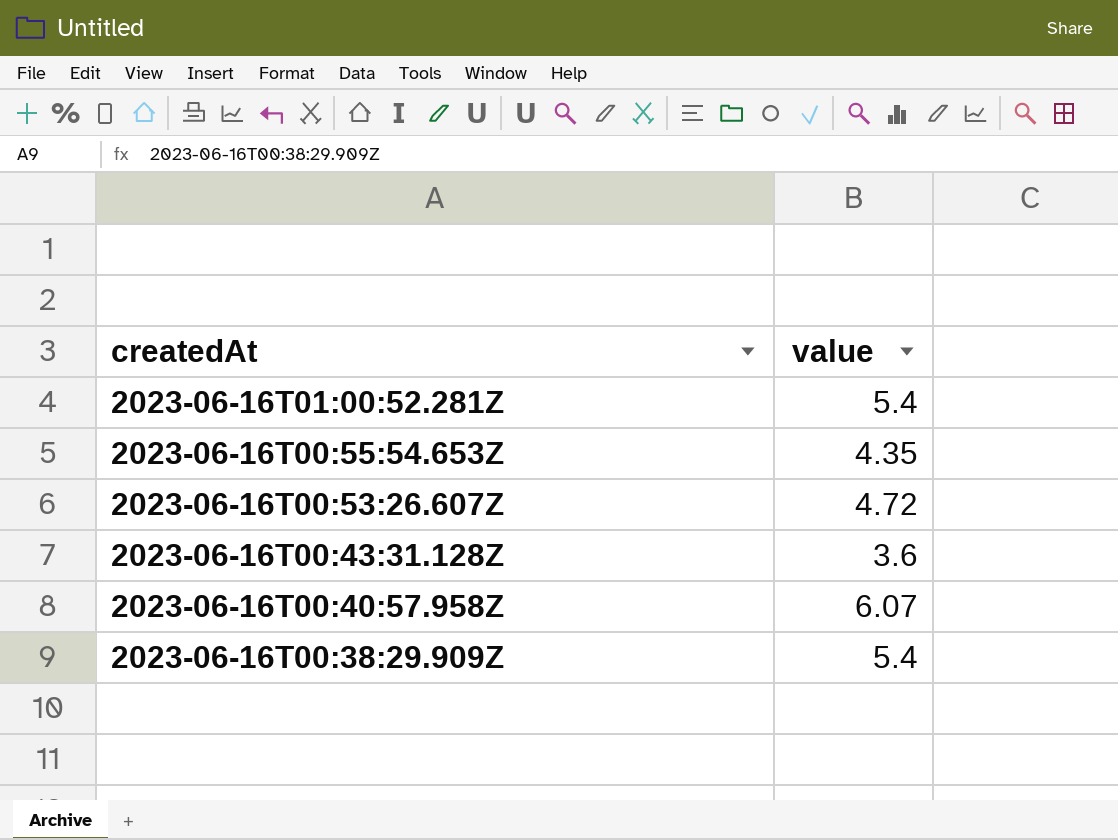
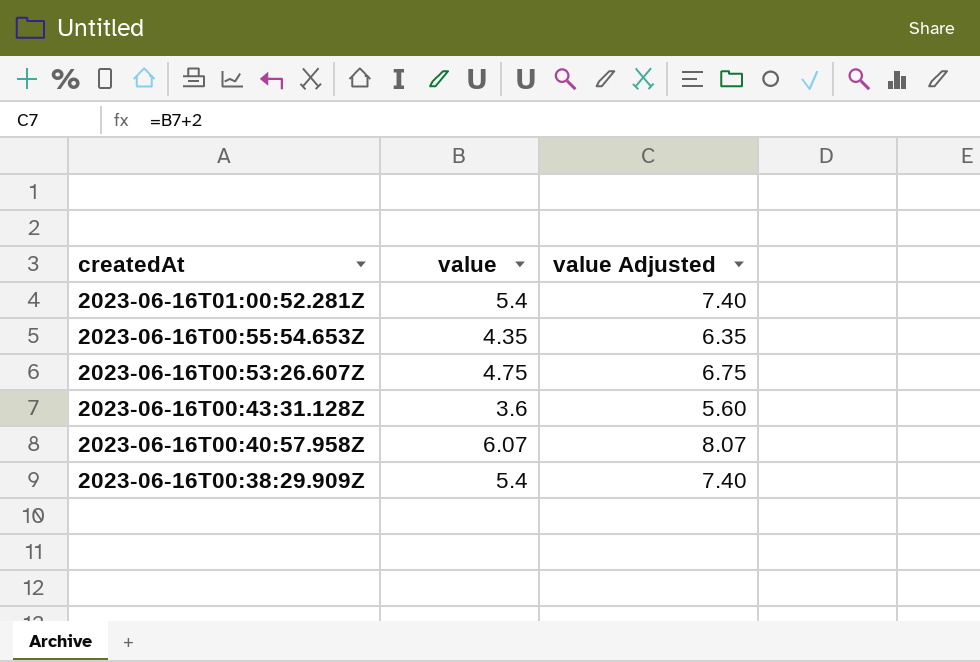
column value Adjusted | formula: none -> [value] + 2
2023-06-16T00:53:26.607Z | value: 4.72 -> 4.75

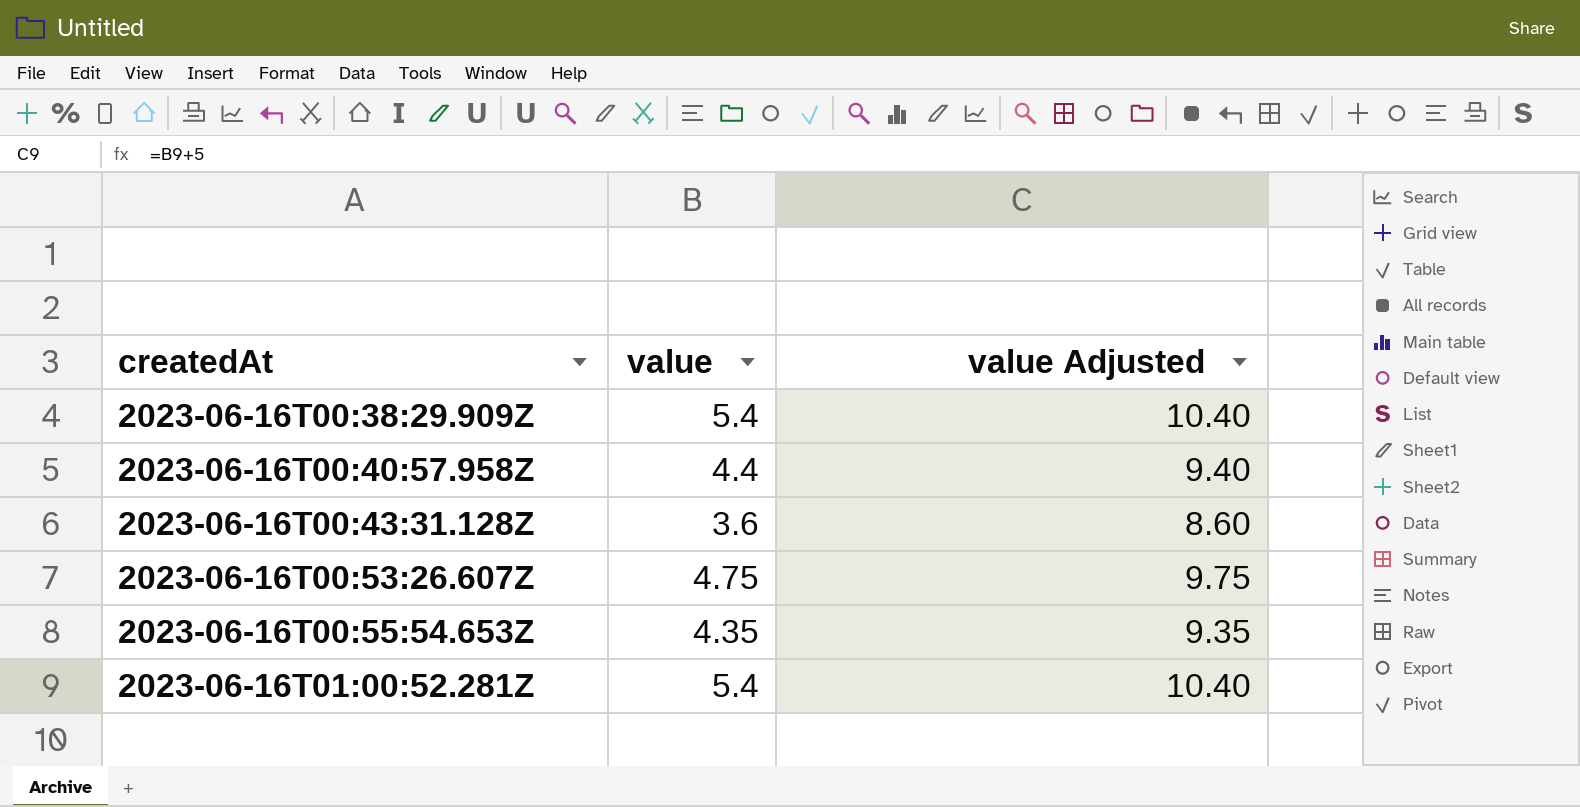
row order: createdAt descending -> createdAt ascending
column value Adjusted | formula: [value] + 2 -> [value] + 5
2023-06-16T00:40:57.958Z | value: 6.07 -> 4.4

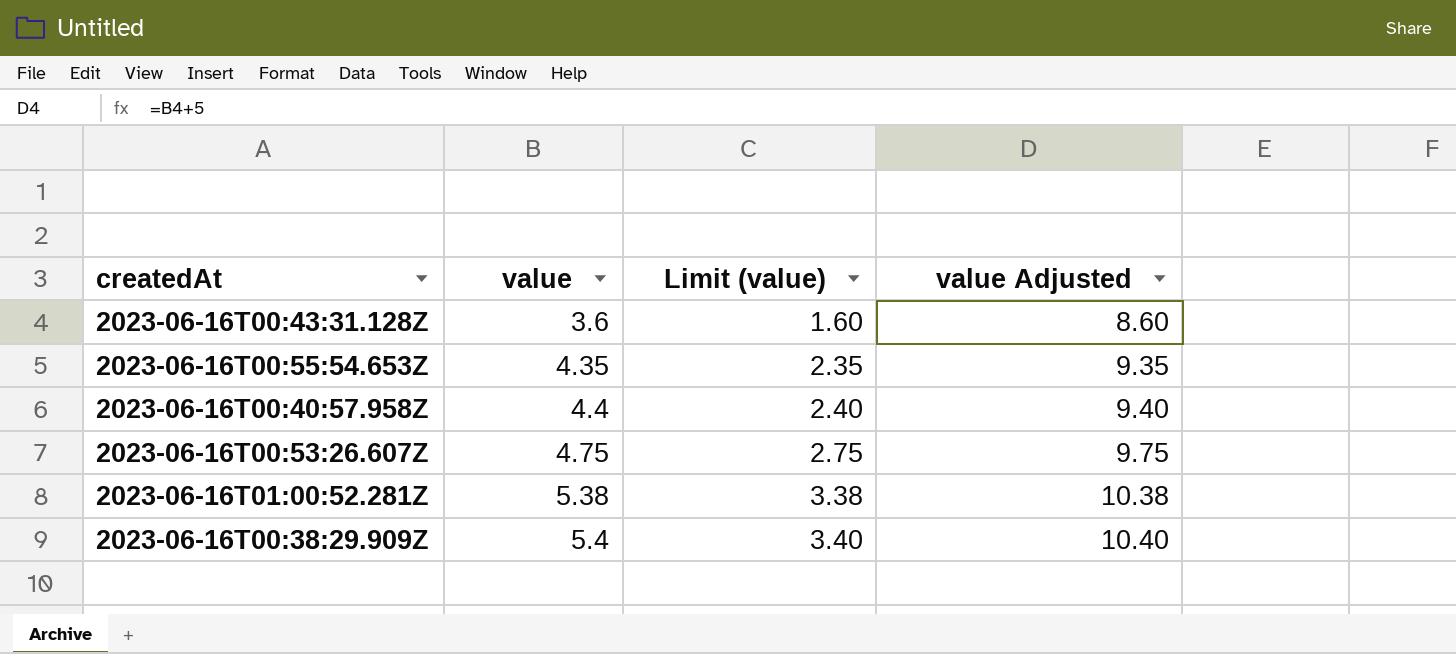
row order: createdAt ascending -> value ascending
column Limit (value) | formula: none -> [value] - 2
2023-06-16T01:00:52.281Z | value: 5.4 -> 5.38
2023-06-16T01:00:52.281Z | value Adjusted: 10.40 -> 10.38

